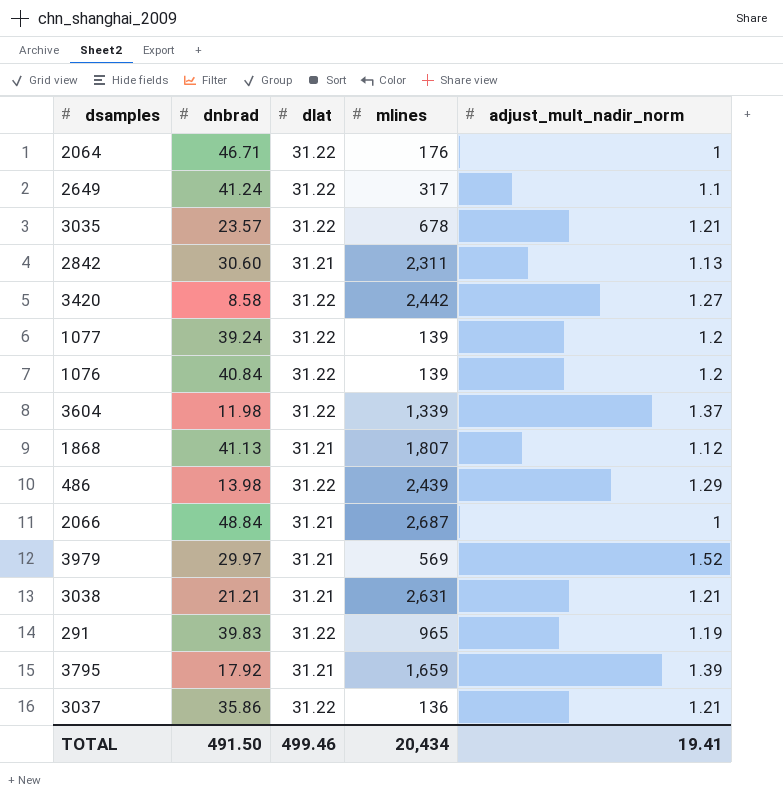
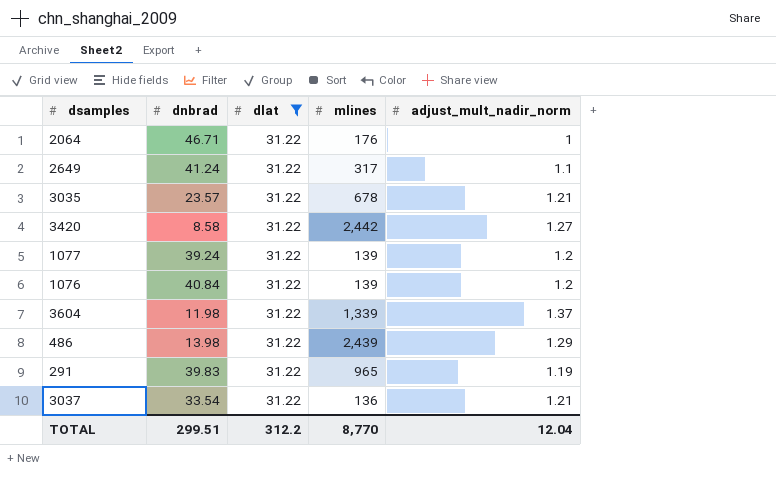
filter: none -> dlat = 31.22
3037 | dnbrad: 35.86 -> 33.54
TOTAL | dnbrad: 491.50 -> 299.51
TOTAL | dlat: 499.46 -> 312.2
TOTAL | mlines: 20,434 -> 8,770
TOTAL | adjust_mult_nadir_norm: 19.41 -> 12.04

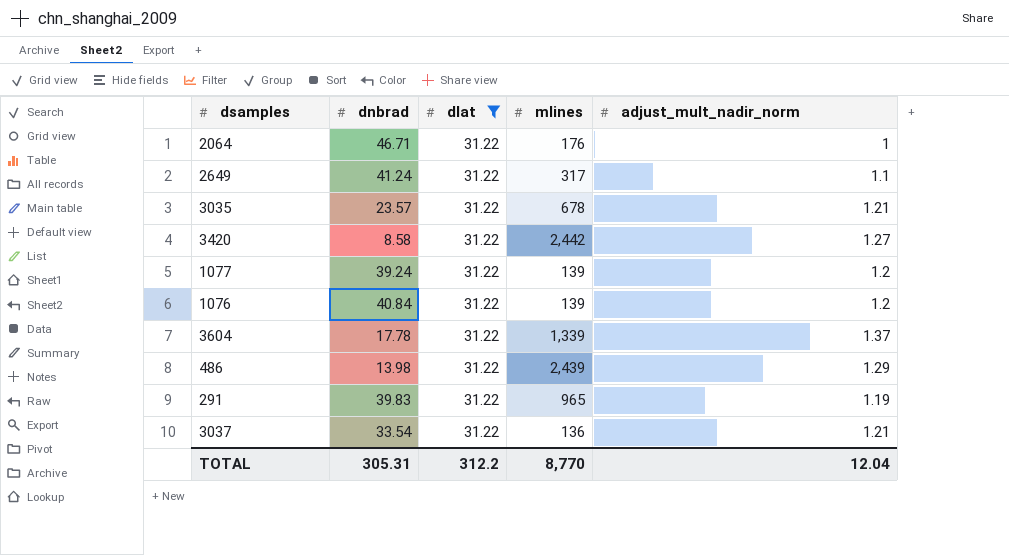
3604 | dnbrad: 11.98 -> 17.78
TOTAL | dnbrad: 299.51 -> 305.31

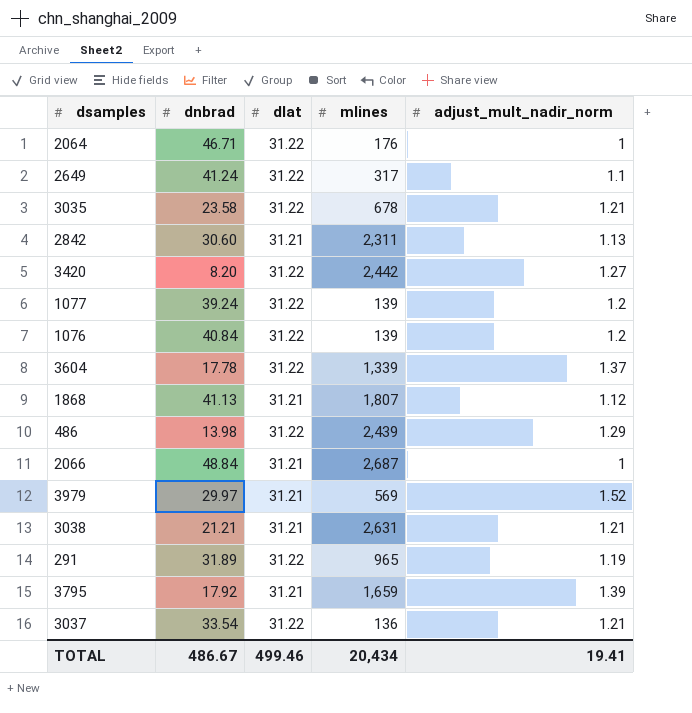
filter: dlat = 31.22 -> none
3035 | dnbrad: 23.57 -> 23.58
3420 | dnbrad: 8.58 -> 8.20
291 | dnbrad: 39.83 -> 31.89
TOTAL | dnbrad: 305.31 -> 486.67
TOTAL | dlat: 312.2 -> 499.46
TOTAL | mlines: 8,770 -> 20,434
TOTAL | adjust_mult_nadir_norm: 12.04 -> 19.41

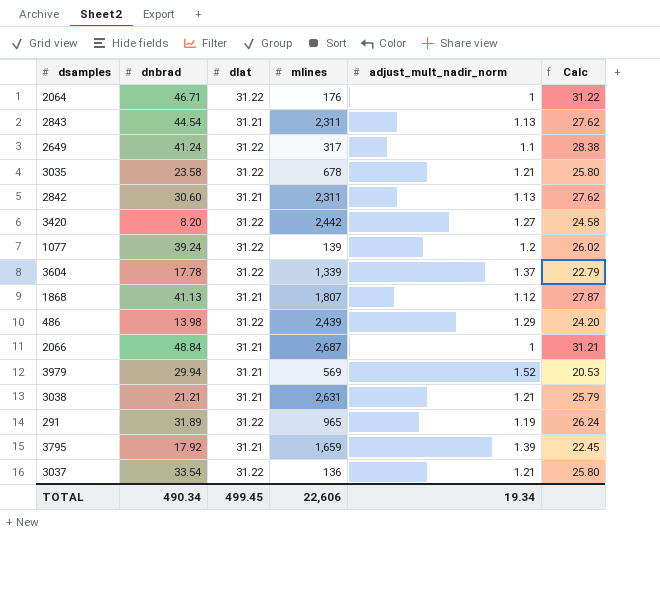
column Calc | formula: none -> [dlat] / [adjust_mult_nadir_norm]
row 1076: 40.84 | 31.22 | 139 | 1.2 -> none
row 2843: none -> 44.54 | 31.21 | 2,311 | 1.13 | 27.62
3979 | dnbrad: 29.97 -> 29.94
TOTAL | dnbrad: 486.67 -> 490.34
TOTAL | dlat: 499.46 -> 499.45
TOTAL | mlines: 20,434 -> 22,606
TOTAL | adjust_mult_nadir_norm: 19.41 -> 19.34

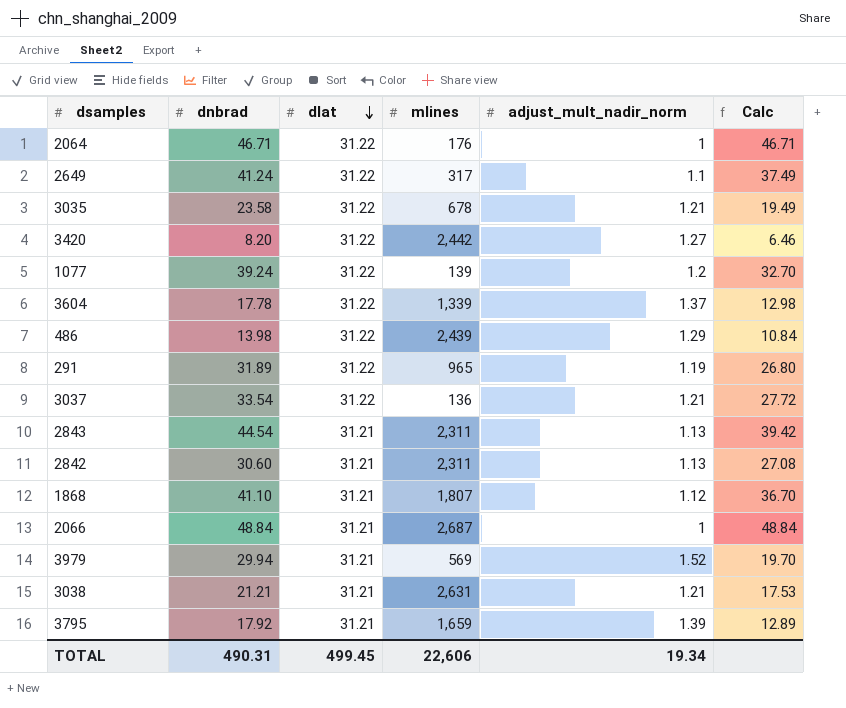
row order: none -> dlat descending
column Calc | formula: [dlat] / [adjust_mult_nadir_norm] -> [dnbrad] / [adjust_mult_nadir_norm]
1868 | dnbrad: 41.13 -> 41.10
TOTAL | dnbrad: 490.34 -> 490.31

